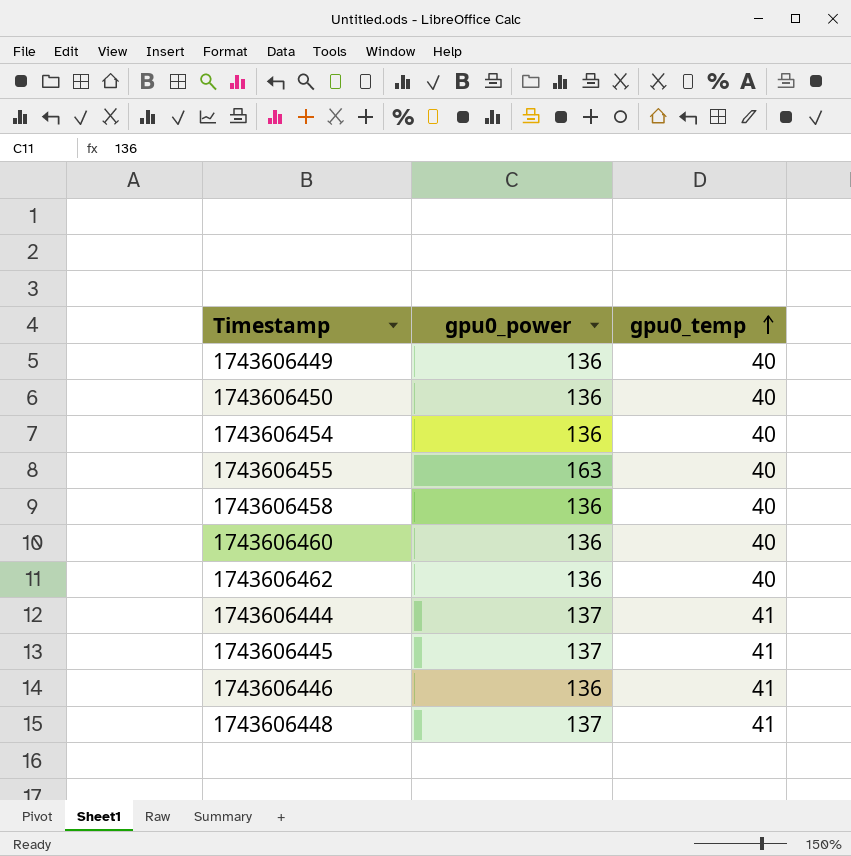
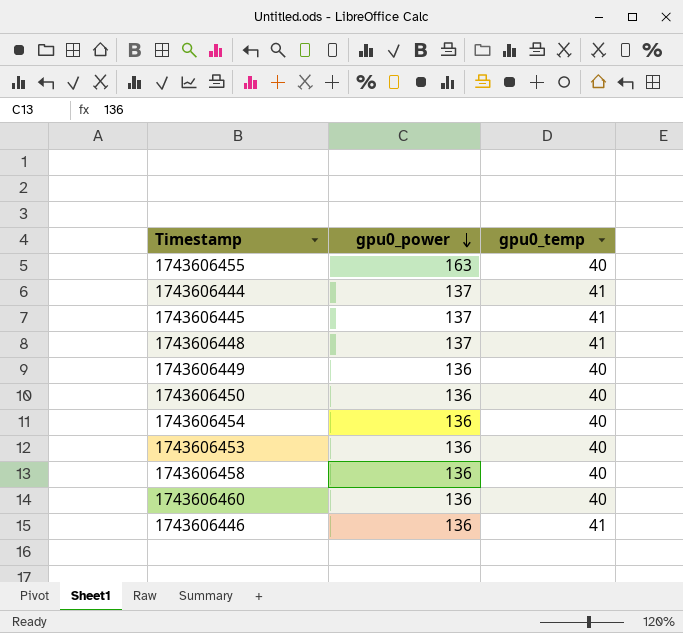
row order: gpu0_temp ascending -> gpu0_power descending
row 1743606462: 136 | 40 -> none
row 1743606453: none -> 136 | 40

